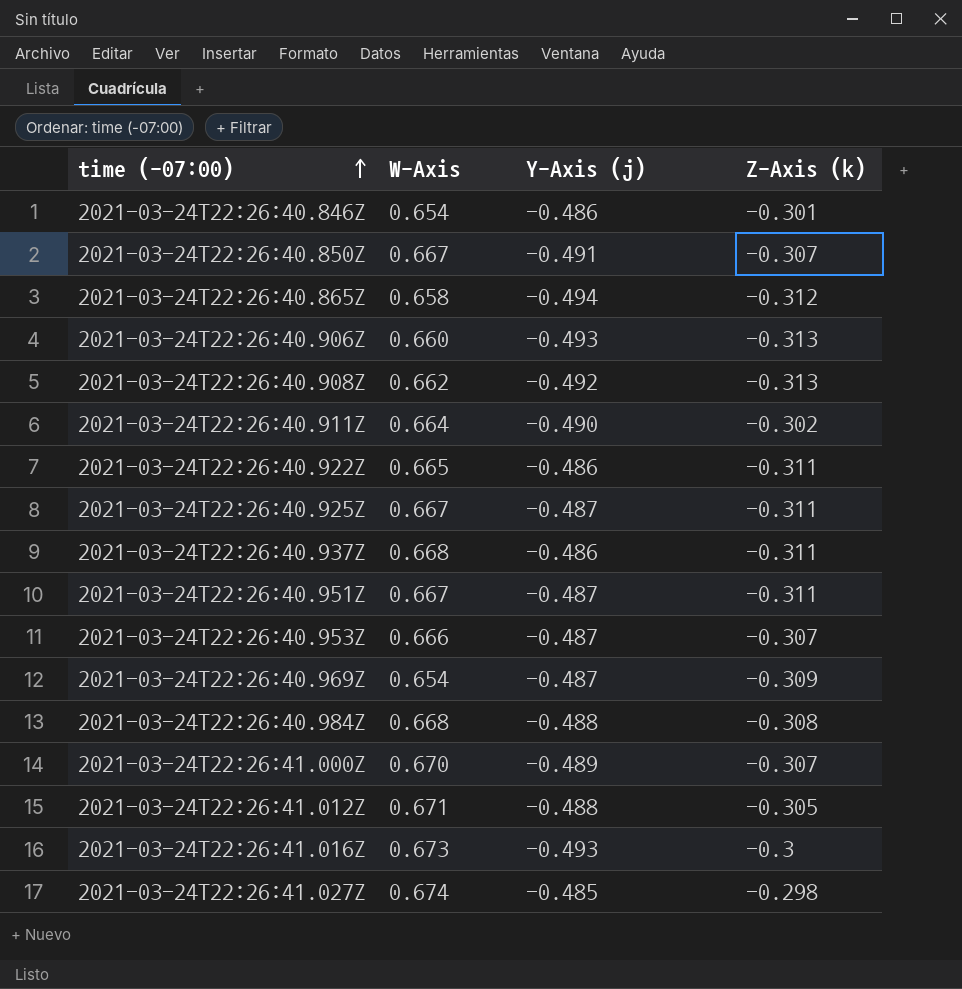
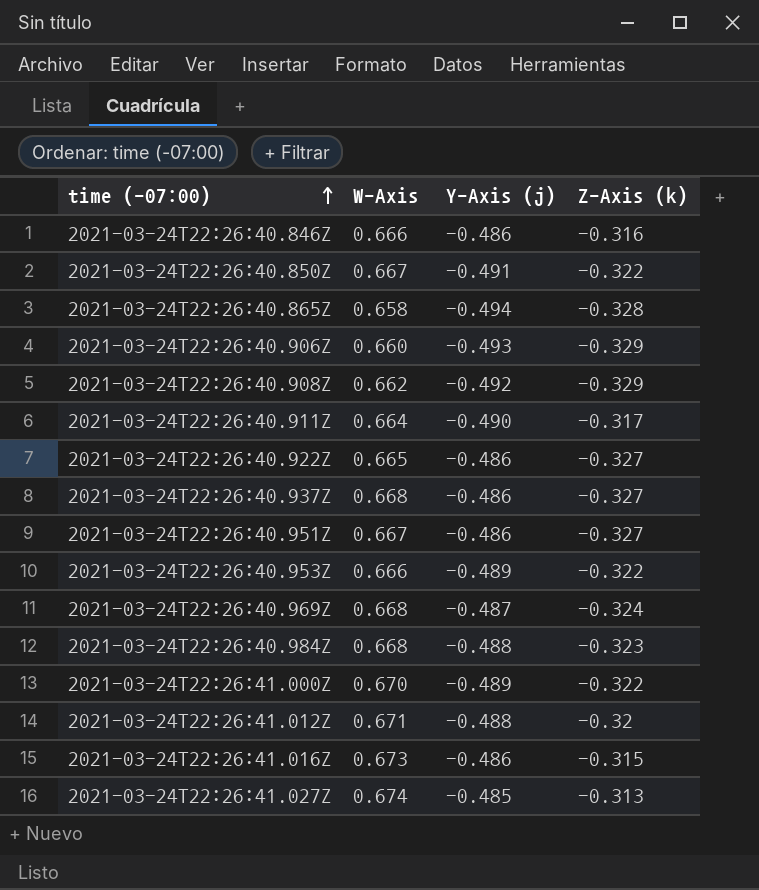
row 2021-03-24T22:26:40.925Z: 0.667 | -0.487 | -0.311 -> none
2021-03-24T22:26:40.846Z | W-Axis: 0.654 -> 0.666
2021-03-24T22:26:40.846Z | Z-Axis (k): -0.301 -> -0.316
2021-03-24T22:26:40.850Z | Z-Axis (k): -0.307 -> -0.322
2021-03-24T22:26:40.865Z | Z-Axis (k): -0.312 -> -0.328
2021-03-24T22:26:40.906Z | Z-Axis (k): -0.313 -> -0.329
2021-03-24T22:26:40.908Z | Z-Axis (k): -0.313 -> -0.329
2021-03-24T22:26:40.911Z | Z-Axis (k): -0.302 -> -0.317
2021-03-24T22:26:40.922Z | Z-Axis (k): -0.311 -> -0.327
2021-03-24T22:26:40.937Z | Z-Axis (k): -0.311 -> -0.327
2021-03-24T22:26:40.951Z | Y-Axis (j): -0.487 -> -0.486
2021-03-24T22:26:40.951Z | Z-Axis (k): -0.311 -> -0.327
2021-03-24T22:26:40.953Z | Y-Axis (j): -0.487 -> -0.489
2021-03-24T22:26:40.953Z | Z-Axis (k): -0.307 -> -0.322
2021-03-24T22:26:40.969Z | W-Axis: 0.654 -> 0.668
2021-03-24T22:26:40.969Z | Z-Axis (k): -0.309 -> -0.324
2021-03-24T22:26:40.984Z | Z-Axis (k): -0.308 -> -0.323
2021-03-24T22:26:41.000Z | Z-Axis (k): -0.307 -> -0.322
2021-03-24T22:26:41.012Z | Z-Axis (k): -0.305 -> -0.32
2021-03-24T22:26:41.016Z | Y-Axis (j): -0.493 -> -0.486
2021-03-24T22:26:41.016Z | Z-Axis (k): -0.3 -> -0.315
2021-03-24T22:26:41.027Z | Z-Axis (k): -0.298 -> -0.313

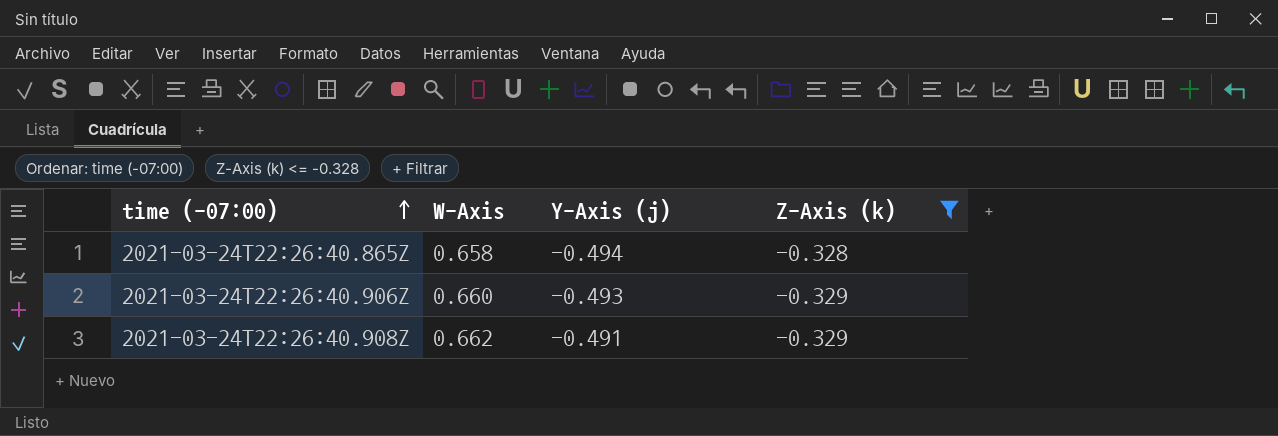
filter: none -> Z-Axis (k) <= -0.328
2021-03-24T22:26:40.908Z | Y-Axis (j): -0.492 -> -0.491

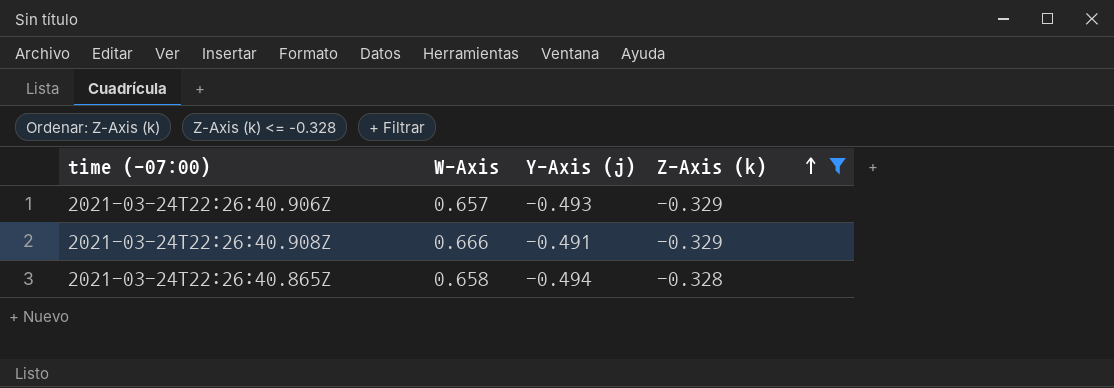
row order: time (-07:00) ascending -> Z-Axis (k) ascending
2021-03-24T22:26:40.906Z | W-Axis: 0.660 -> 0.657
2021-03-24T22:26:40.908Z | W-Axis: 0.662 -> 0.666

